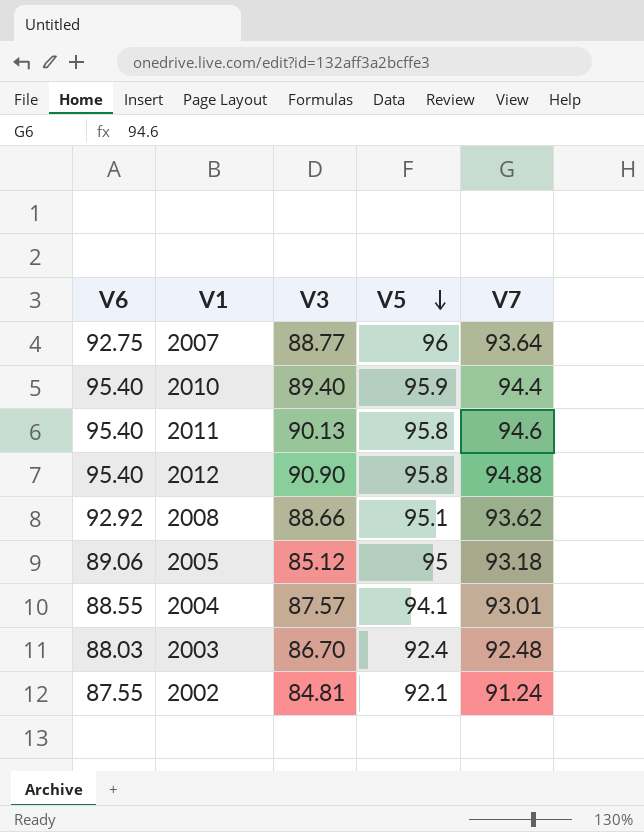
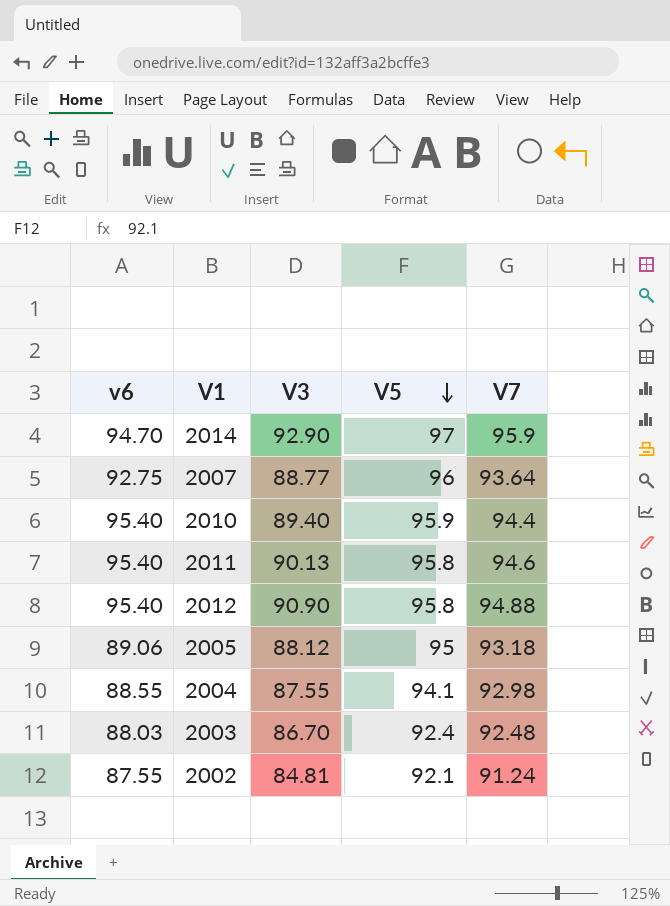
column name: V6 -> v6
row 2008: 92.92 | 88.66 | 95.1 | 93.62 -> none
row 2014: none -> 94.70 | 92.90 | 97 | 95.9
2005 | V3: 85.12 -> 88.12
2004 | V3: 87.57 -> 87.55
2004 | V7: 93.01 -> 92.98

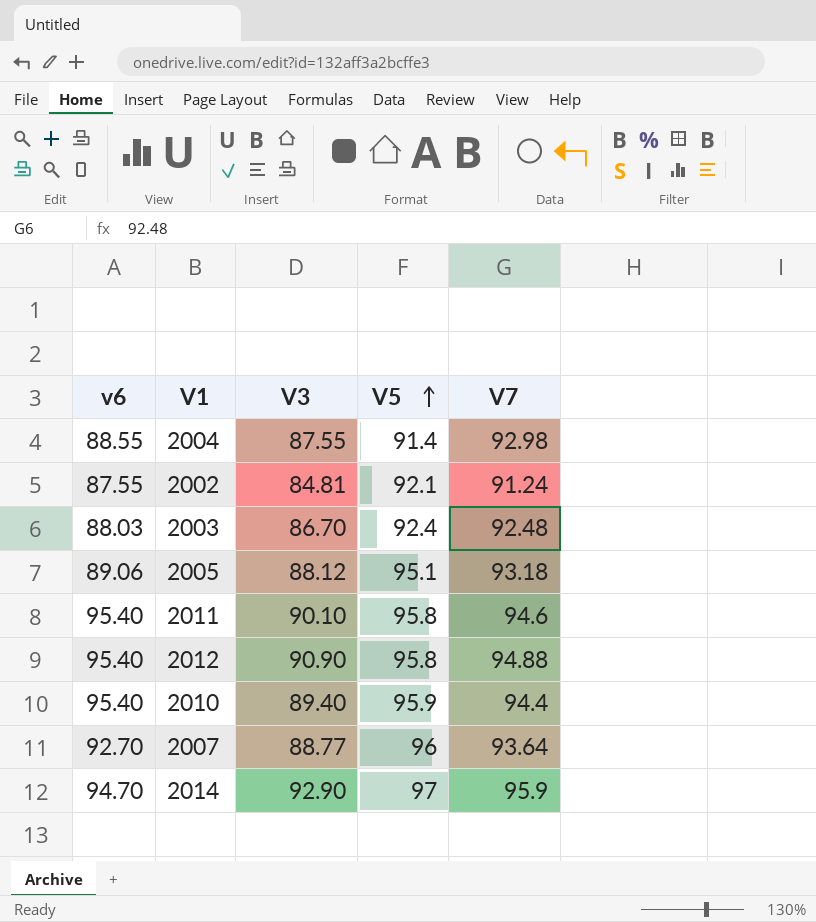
row order: V5 descending -> V5 ascending
2004 | V5: 94.1 -> 91.4
2005 | V5: 95 -> 95.1
2011 | V3: 90.13 -> 90.10
2007 | v6: 92.75 -> 92.70

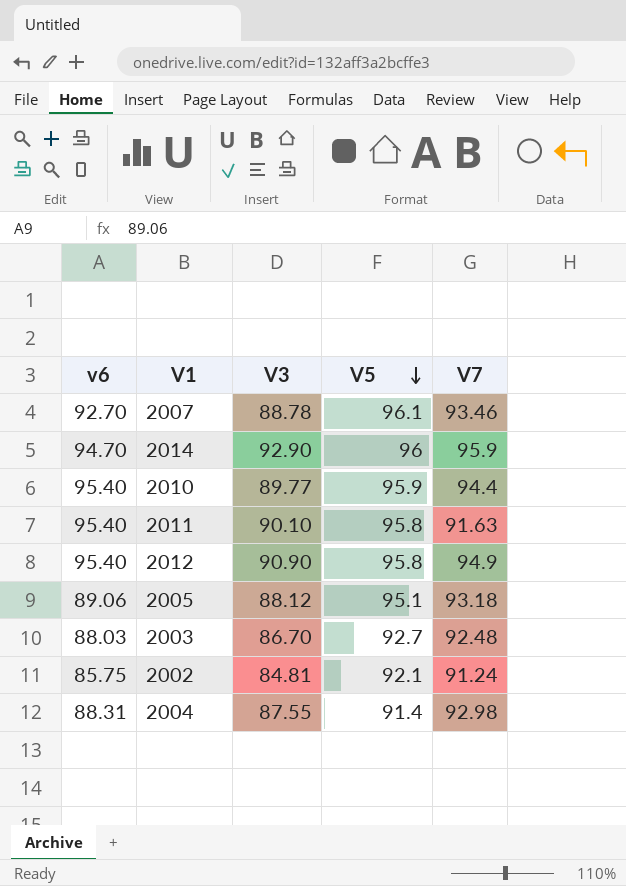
row order: V5 ascending -> V5 descending
2007 | V3: 88.77 -> 88.78
2007 | V5: 96 -> 96.1
2007 | V7: 93.64 -> 93.46
2014 | V5: 97 -> 96
2010 | V3: 89.40 -> 89.77
2011 | V7: 94.6 -> 91.63
2012 | V7: 94.88 -> 94.9
2003 | V5: 92.4 -> 92.7
2002 | v6: 87.55 -> 85.75
2004 | v6: 88.55 -> 88.31

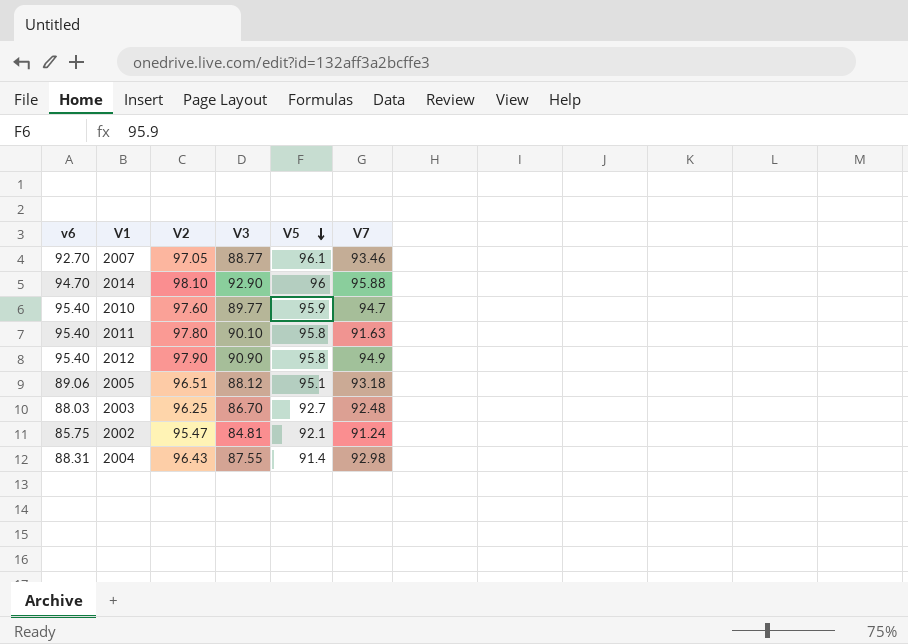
column V2 | position: none -> 3
2007 | V3: 88.78 -> 88.77
2014 | V7: 95.9 -> 95.88
2010 | V7: 94.4 -> 94.7

